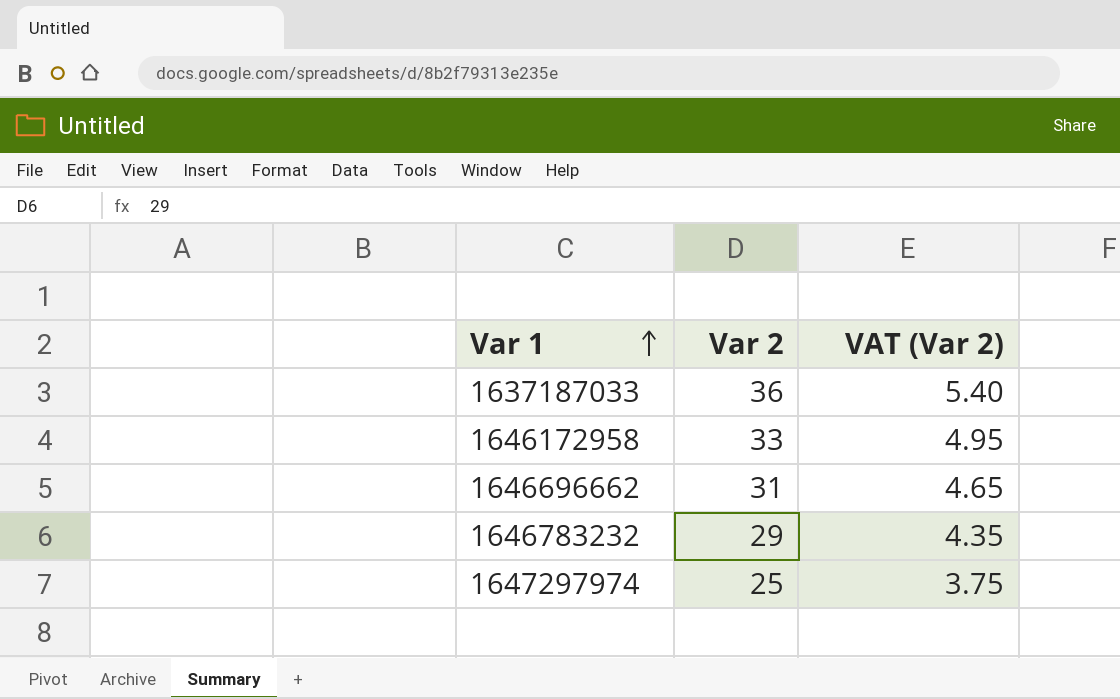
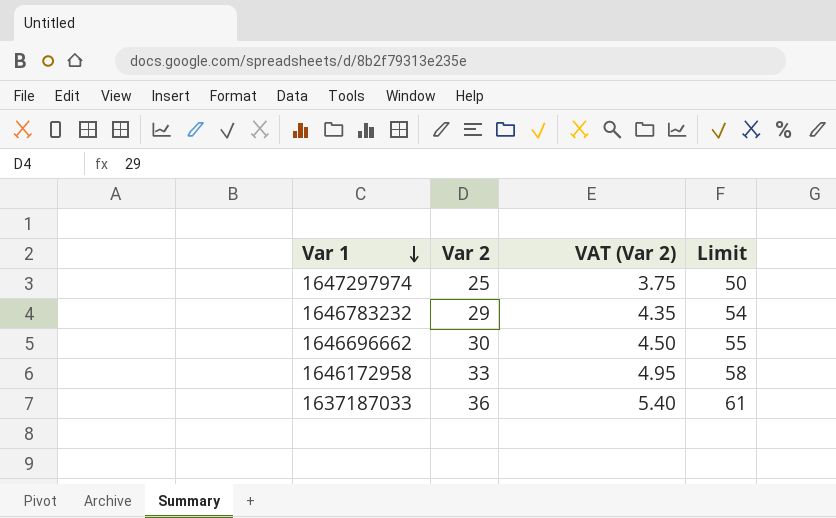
row order: Var 1 ascending -> Var 1 descending
column Limit | formula: none -> [Var 2] + 25
1646696662 | Var 2: 31 -> 30
1646696662 | VAT (Var 2): 4.65 -> 4.50

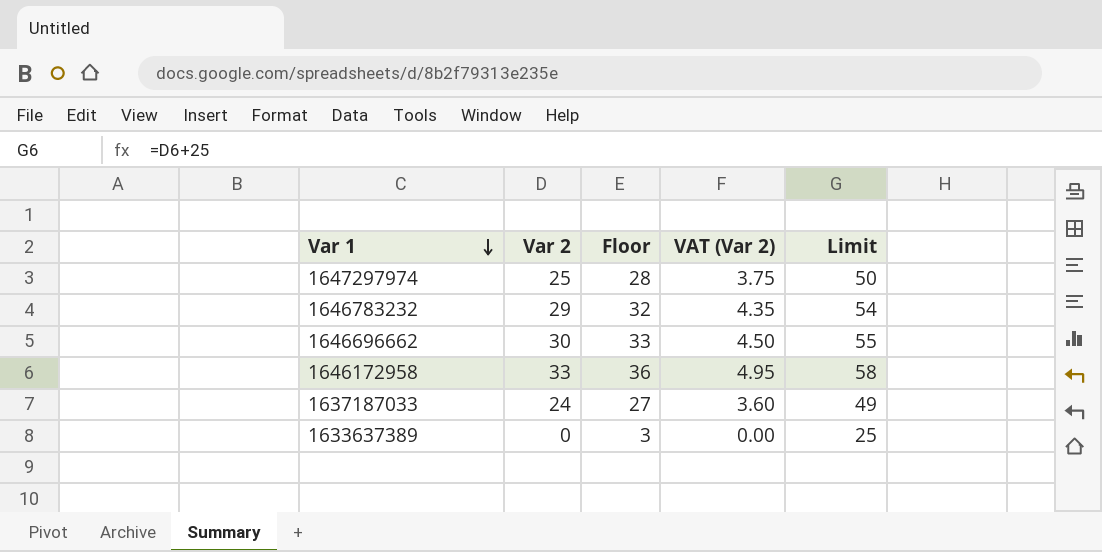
column Floor | formula: none -> [Var 2] + 3
1637187033 | Var 2: 36 -> 24
1637187033 | VAT (Var 2): 5.40 -> 3.60
1637187033 | Limit: 61 -> 49
row 1633637389: none -> 0 | 3 | 0.00 | 25

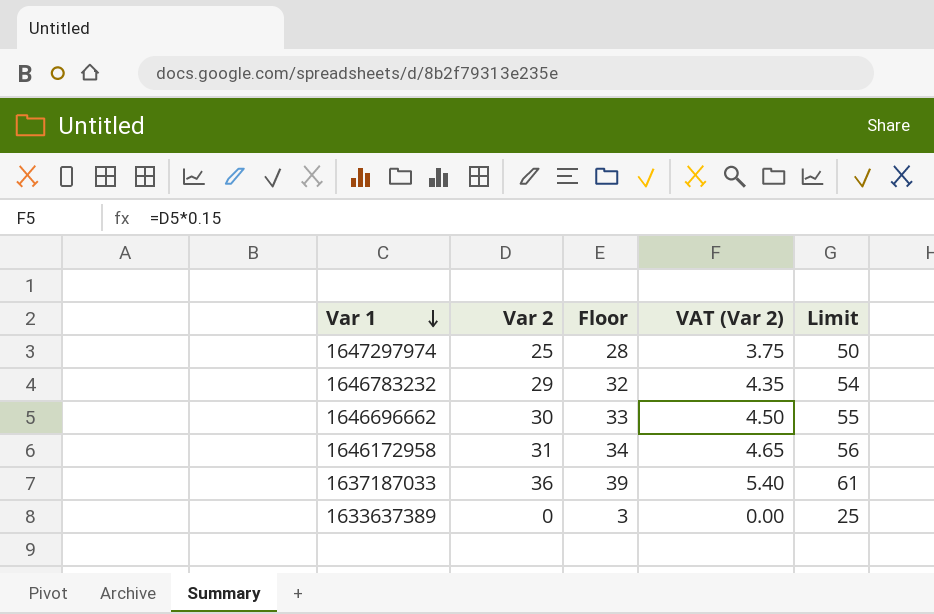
1646172958 | Var 2: 33 -> 31
1646172958 | Floor: 36 -> 34
1646172958 | VAT (Var 2): 4.95 -> 4.65
1646172958 | Limit: 58 -> 56
1637187033 | Var 2: 24 -> 36
1637187033 | Floor: 27 -> 39
1637187033 | VAT (Var 2): 3.60 -> 5.40
1637187033 | Limit: 49 -> 61

